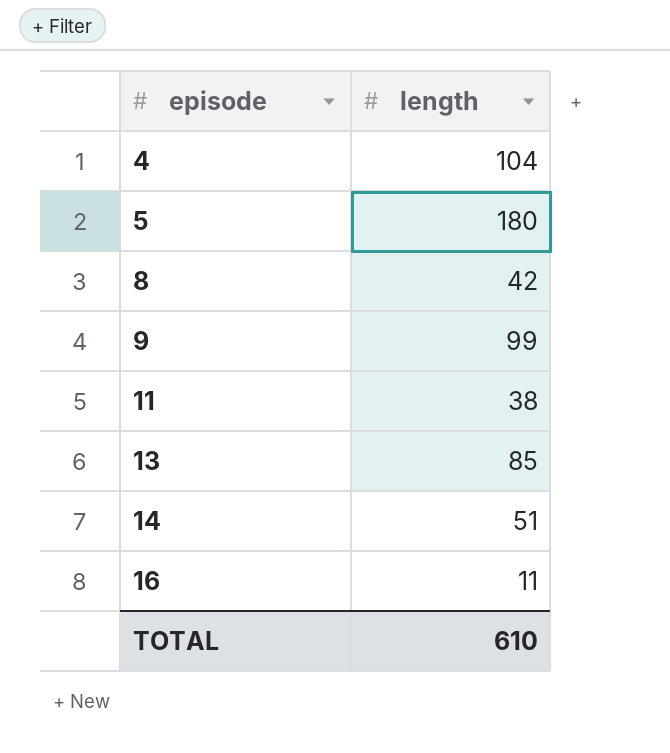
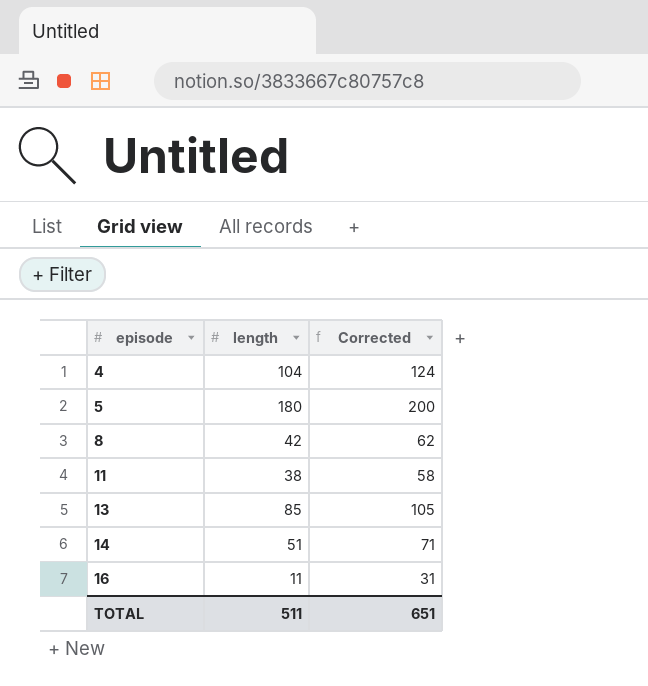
column Corrected | formula: none -> [length] + 20
row 9: 99 -> none
TOTAL | length: 610 -> 511

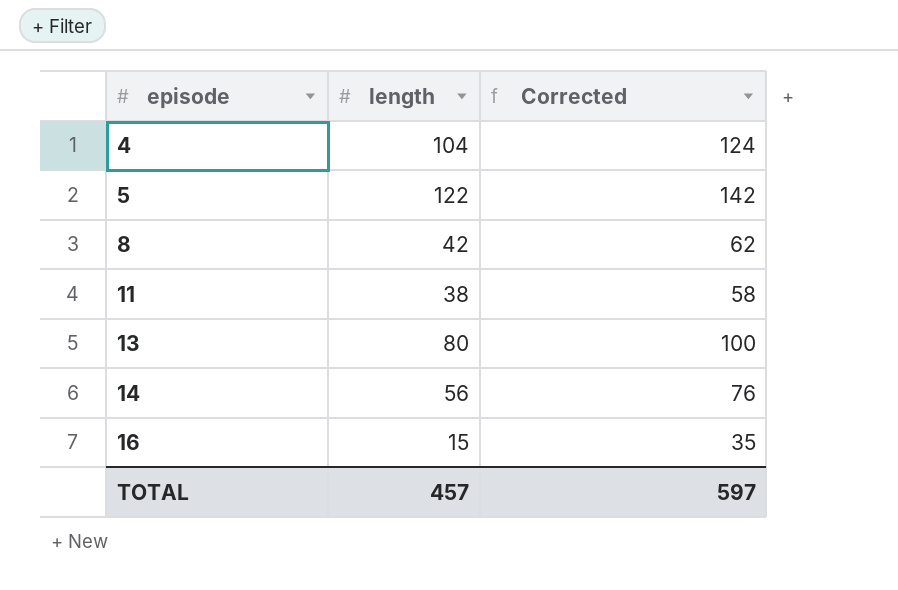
5 | length: 180 -> 122
5 | Corrected: 200 -> 142
13 | length: 85 -> 80
13 | Corrected: 105 -> 100
14 | length: 51 -> 56
14 | Corrected: 71 -> 76
16 | length: 11 -> 15
16 | Corrected: 31 -> 35
TOTAL | length: 511 -> 457
TOTAL | Corrected: 651 -> 597

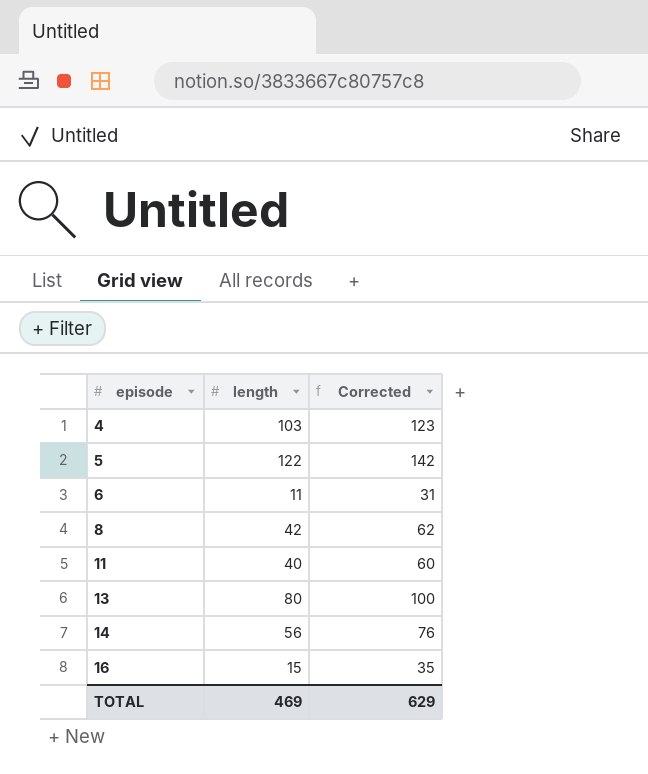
4 | length: 104 -> 103
4 | Corrected: 124 -> 123
row 6: none -> 11 | 31
11 | length: 38 -> 40
11 | Corrected: 58 -> 60
TOTAL | length: 457 -> 469
TOTAL | Corrected: 597 -> 629

